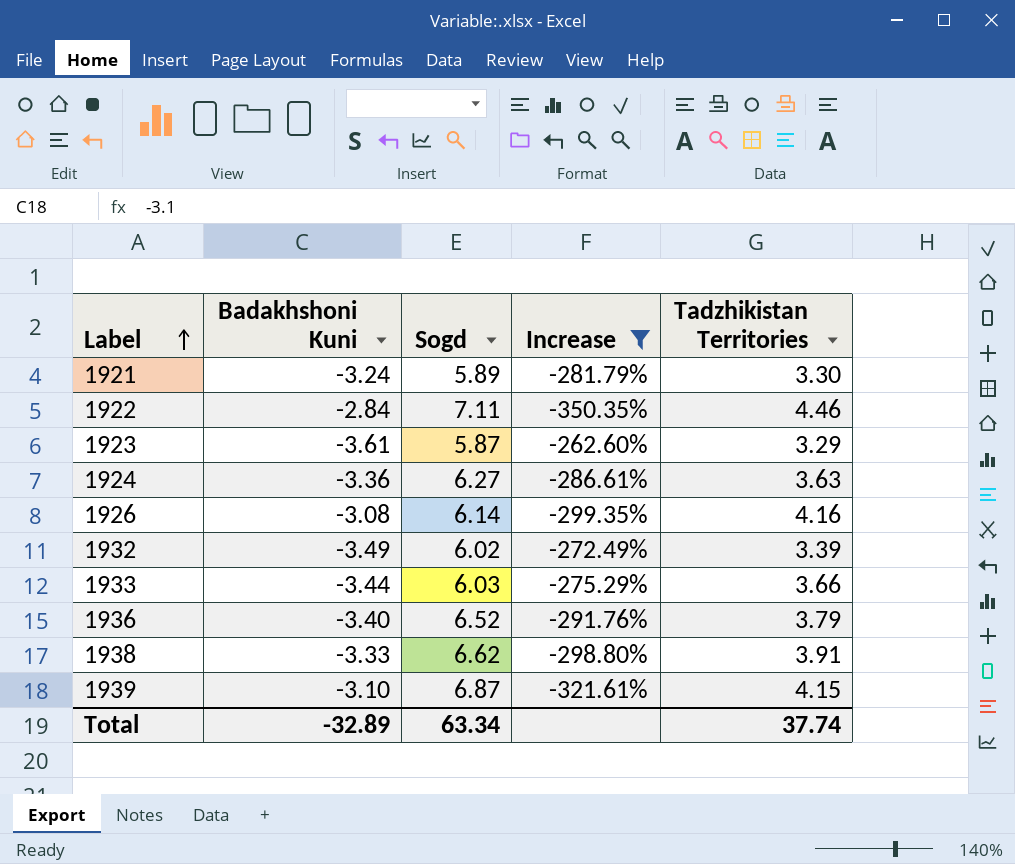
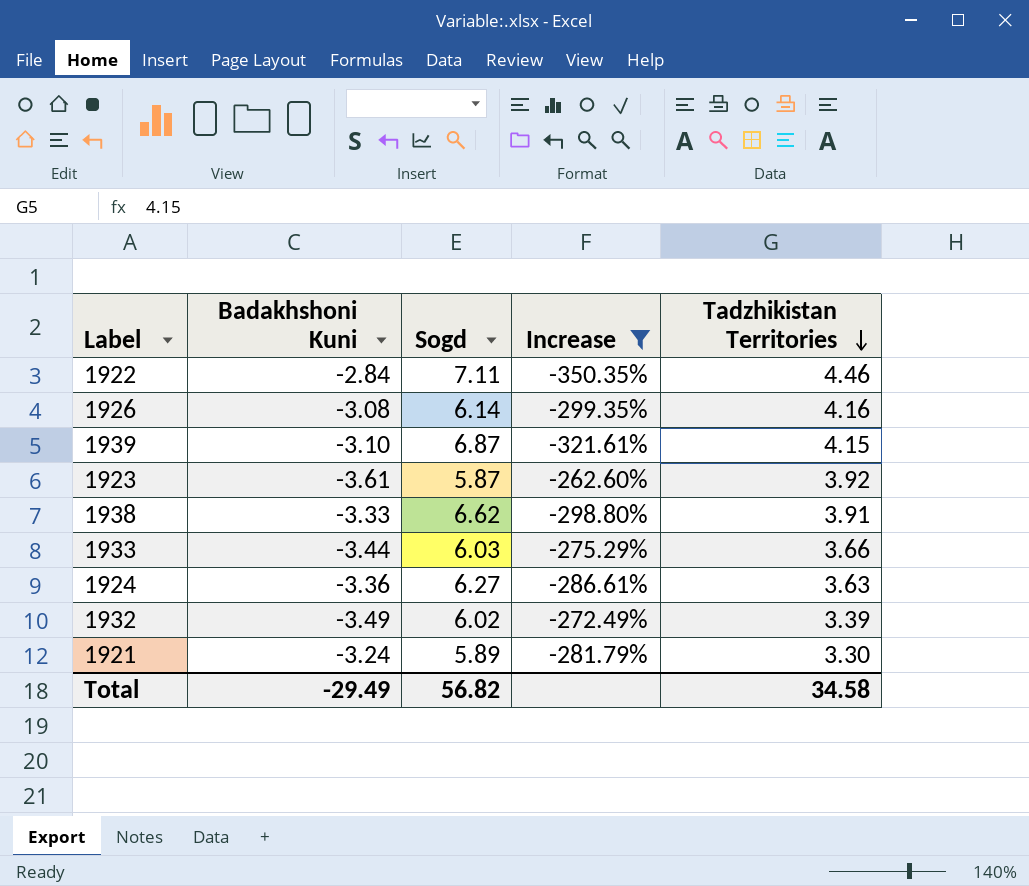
row order: Label ascending -> Tadzhikistan Territories descending
row 1936: -3.40 | 6.52 | -291.76% | 3.79 -> none
1923 | Tadzhikistan Territories: 3.29 -> 3.92
Total | Badakhshoni Kuni: -32.89 -> -29.49
Total | Sogd: 63.34 -> 56.82
Total | Tadzhikistan Territories: 37.74 -> 34.58

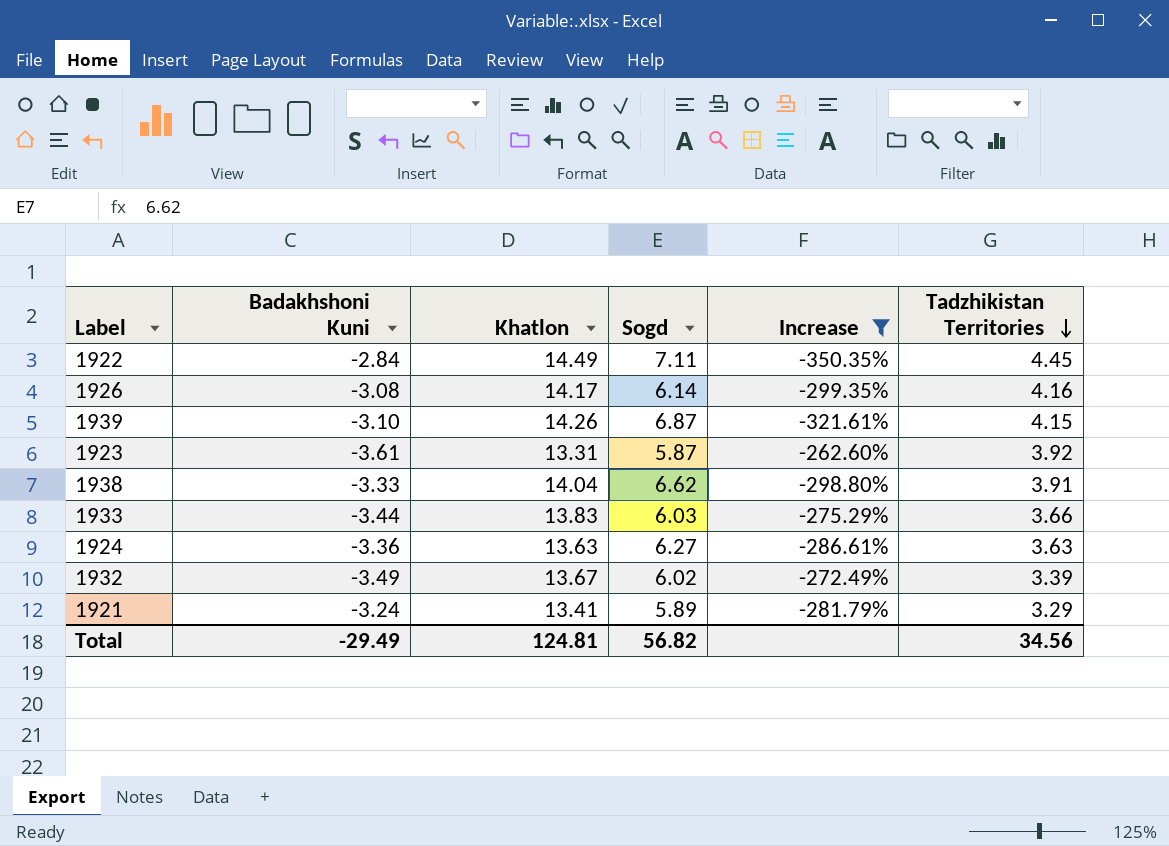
column Khatlon | position: none -> 3
1922 | Tadzhikistan Territories: 4.46 -> 4.45
1921 | Tadzhikistan Territories: 3.30 -> 3.29
Total | Tadzhikistan Territories: 34.58 -> 34.56

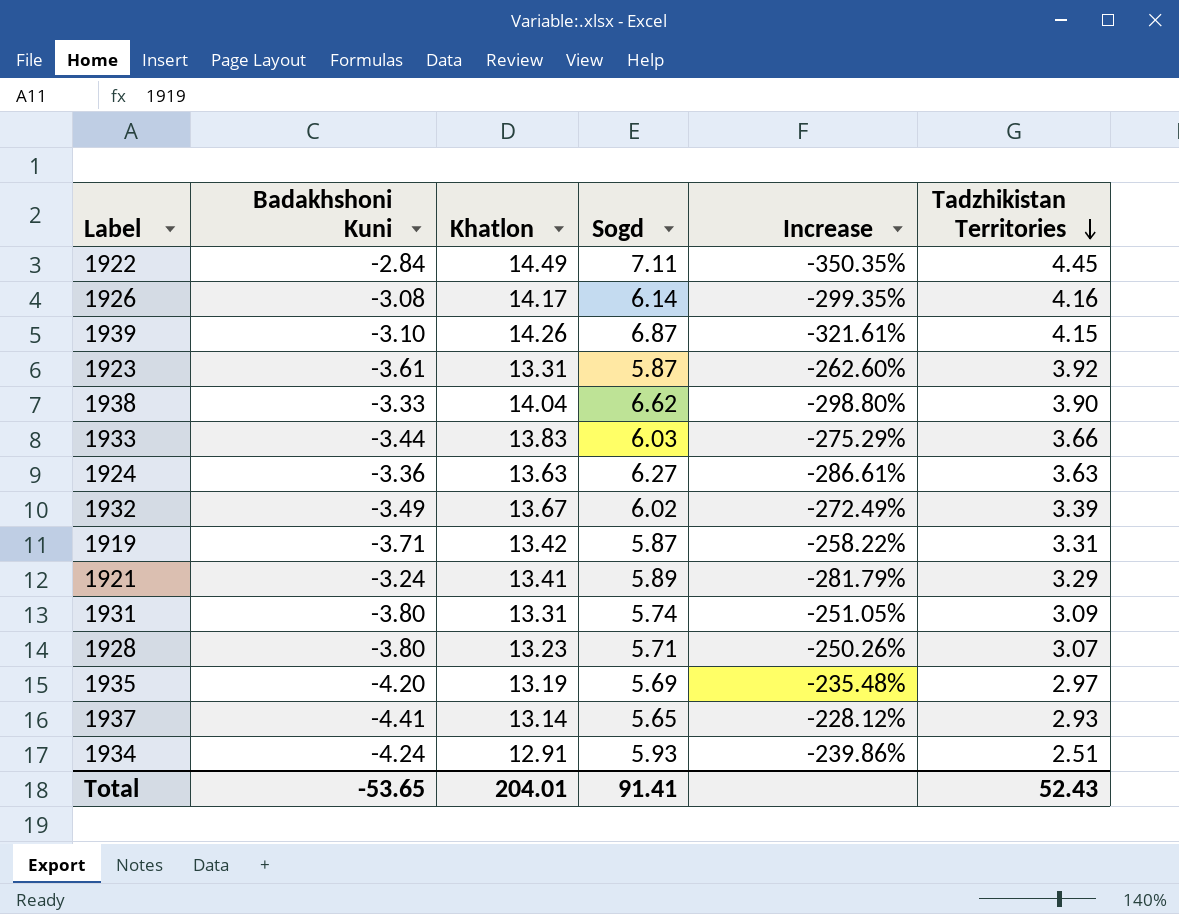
filter: Increase <= -262.60% -> none
1938 | Tadzhikistan Territories: 3.91 -> 3.90
Total | Badakhshoni Kuni: -29.49 -> -53.65
Total | Khatlon: 124.81 -> 204.01
Total | Sogd: 56.82 -> 91.41
Total | Tadzhikistan Territories: 34.56 -> 52.43

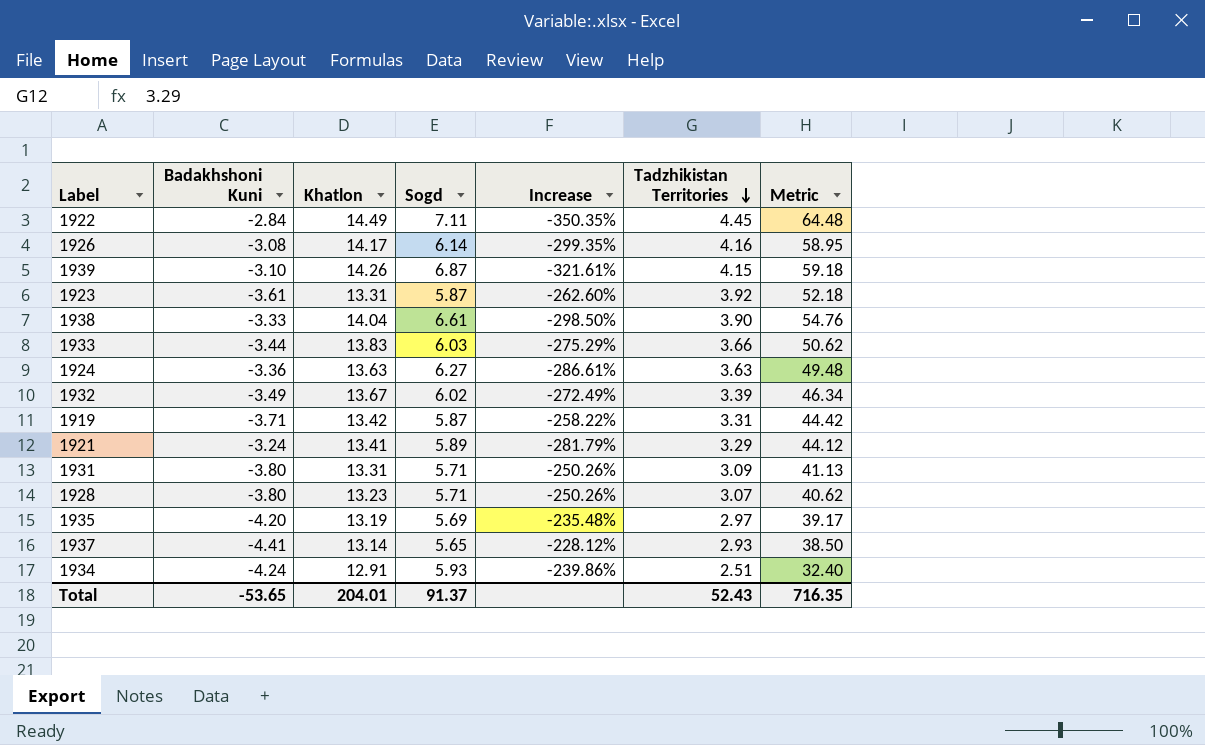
column Metric | formula: none -> [Khatlon] * [Tadzhikistan Territories]
1938 | Sogd: 6.62 -> 6.61
1938 | Increase: -298.80% -> -298.50%
1931 | Sogd: 5.74 -> 5.71
1931 | Increase: -251.05% -> -250.26%
Total | Sogd: 91.41 -> 91.37

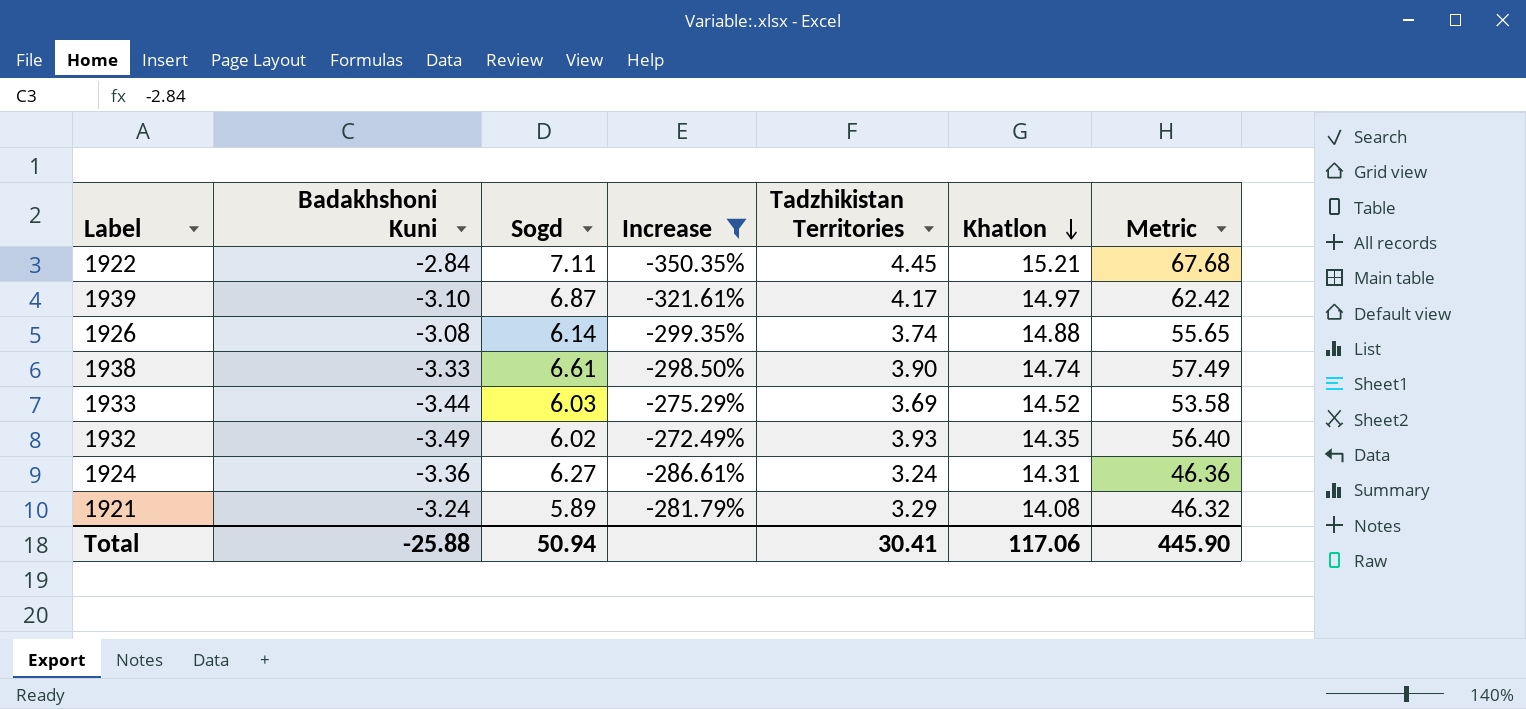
filter: none -> Increase <= -272.49%
row order: Tadzhikistan Territories descending -> Khatlon descending
column Khatlon | position: 3 -> 6
1922 | Khatlon: 14.49 -> 15.21
1922 | Metric: 64.48 -> 67.68
1939 | Tadzhikistan Territories: 4.15 -> 4.17
1939 | Khatlon: 14.26 -> 14.97
1939 | Metric: 59.18 -> 62.42
1926 | Tadzhikistan Territories: 4.16 -> 3.74
1926 | Khatlon: 14.17 -> 14.88
1926 | Metric: 58.95 -> 55.65
1938 | Khatlon: 14.04 -> 14.74
1938 | Metric: 54.76 -> 57.49
1933 | Tadzhikistan Territories: 3.66 -> 3.69
1933 | Khatlon: 13.83 -> 14.52
1933 | Metric: 50.62 -> 53.58
1932 | Tadzhikistan Territories: 3.39 -> 3.93
1932 | Khatlon: 13.67 -> 14.35
1932 | Metric: 46.34 -> 56.40
1924 | Tadzhikistan Territories: 3.63 -> 3.24
1924 | Khatlon: 13.63 -> 14.31
1924 | Metric: 49.48 -> 46.36
1921 | Khatlon: 13.41 -> 14.08
1921 | Metric: 44.12 -> 46.32
Total | Badakhshoni Kuni: -53.65 -> -25.88
Total | Sogd: 91.37 -> 50.94
Total | Tadzhikistan Territories: 52.43 -> 30.41
Total | Khatlon: 204.01 -> 117.06
Total | Metric: 716.35 -> 445.90

